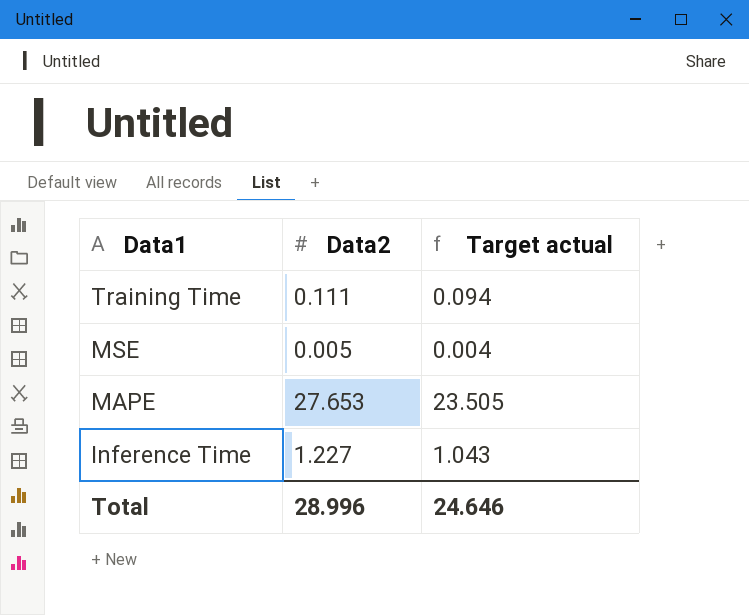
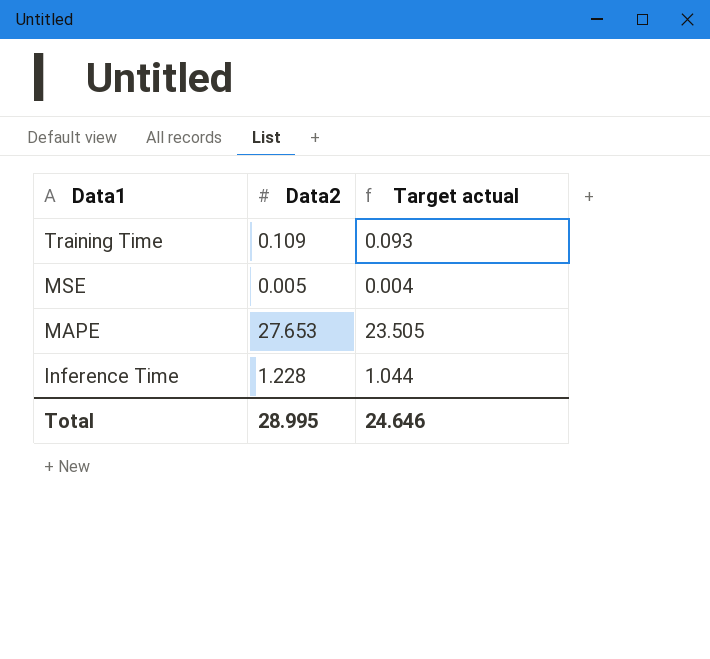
Training Time | Data2: 0.111 -> 0.109
Training Time | Target actual: 0.094 -> 0.093
Inference Time | Data2: 1.227 -> 1.228
Inference Time | Target actual: 1.043 -> 1.044
Total | Data2: 28.996 -> 28.995

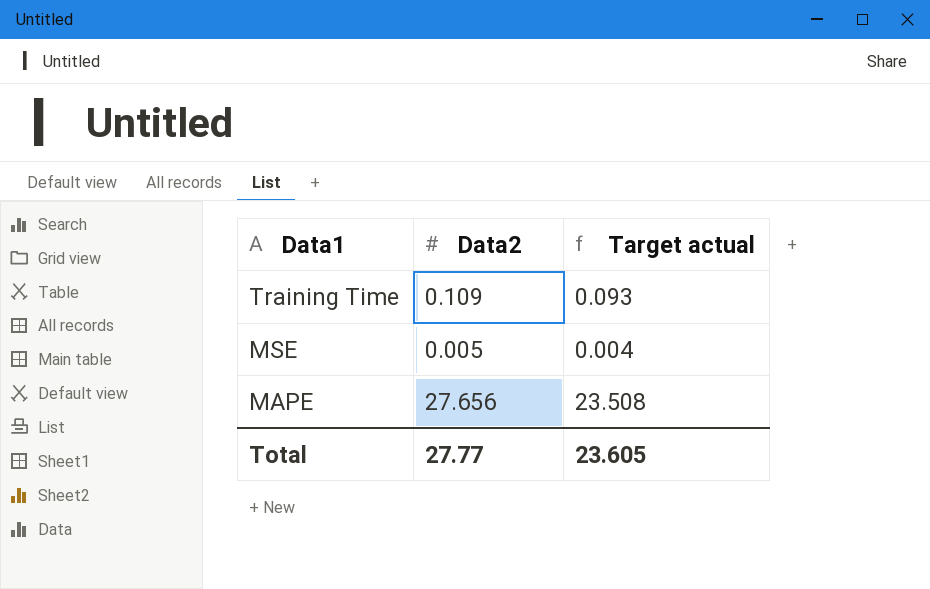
row Inference Time: 1.228 | 1.044 -> none
MAPE | Data2: 27.653 -> 27.656
MAPE | Target actual: 23.505 -> 23.508
Total | Data2: 28.995 -> 27.77
Total | Target actual: 24.646 -> 23.605

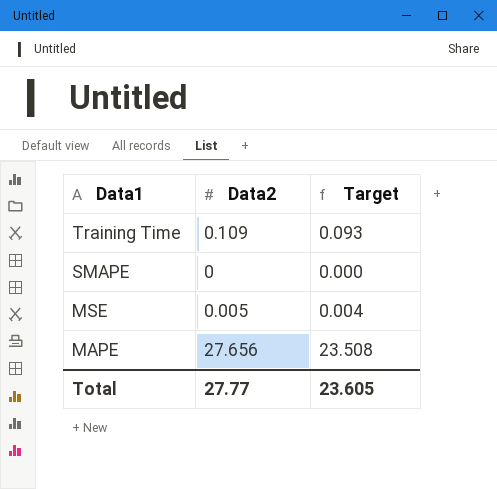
column name: Target actual -> Target
row SMAPE: none -> 0 | 0.000

